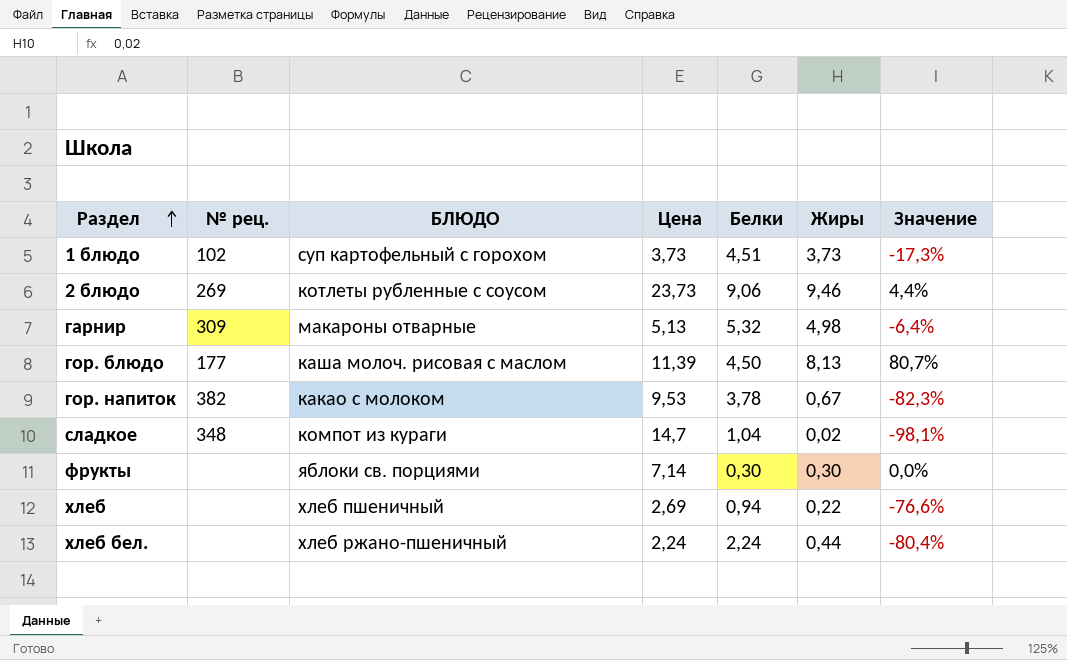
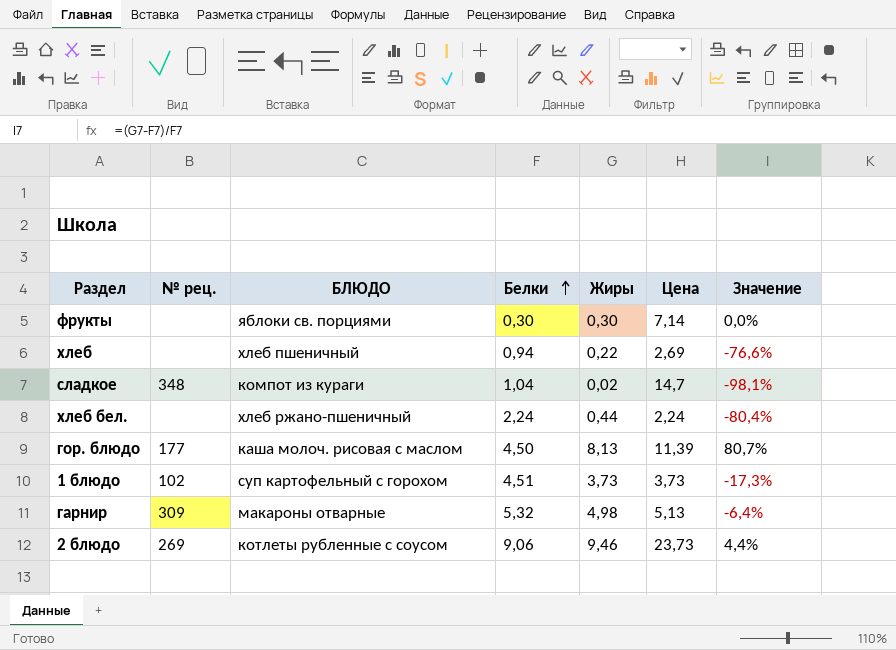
row order: Раздел ascending -> Белки ascending
column Цена | position: 4 -> 6
row гор. напиток: 382 | какао с молоком | 9,53 | 3,78 | 0,67 | -82,3% -> none

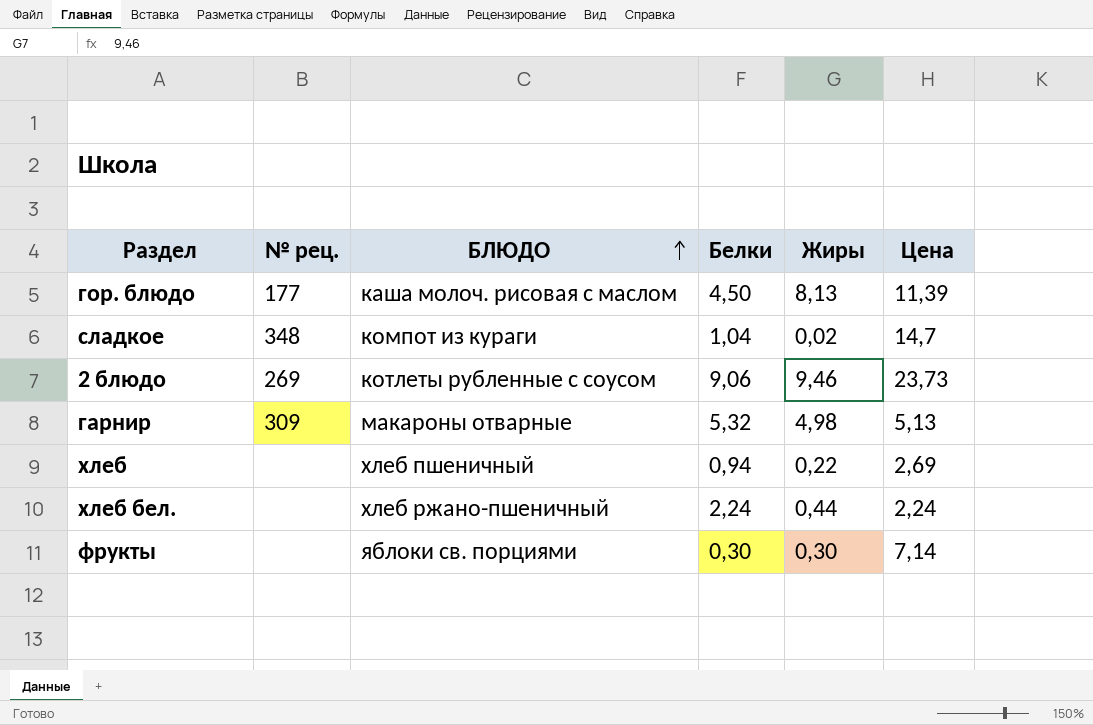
row order: Белки ascending -> БЛЮДО ascending
column Значение | formula: ([Жиры] - [Белки]) / [Белки] -> none
row 1 блюдо: 102 | суп картофельный с горохом | 4,51 | 3,73 | 3,73 | -17,3% -> none

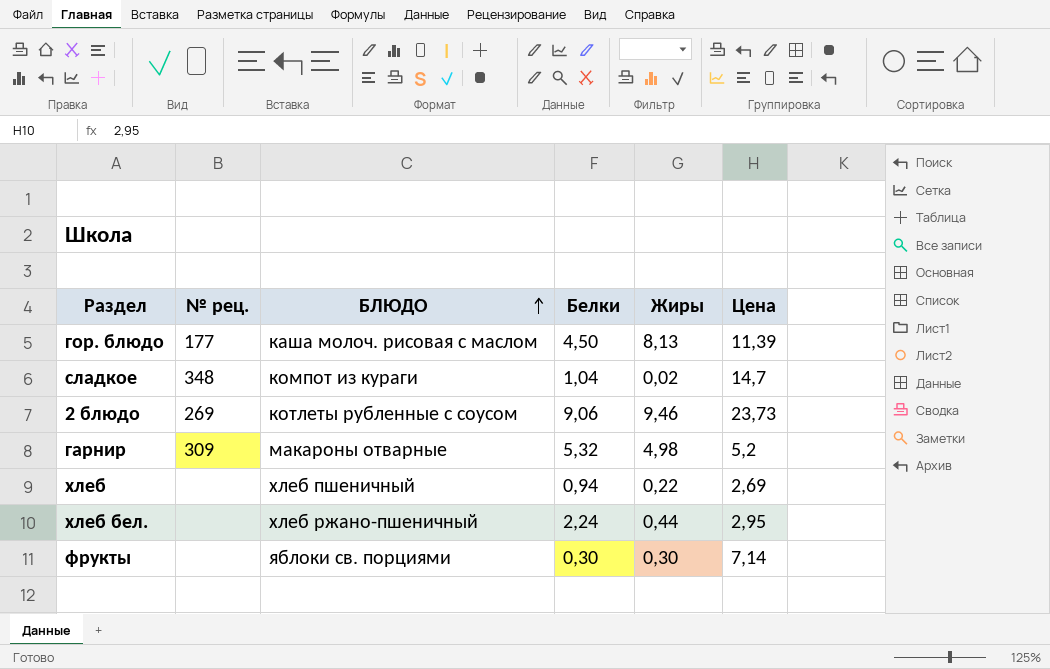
гарнир | Цена: 5,13 -> 5,2
хлеб бел. | Цена: 2,24 -> 2,95

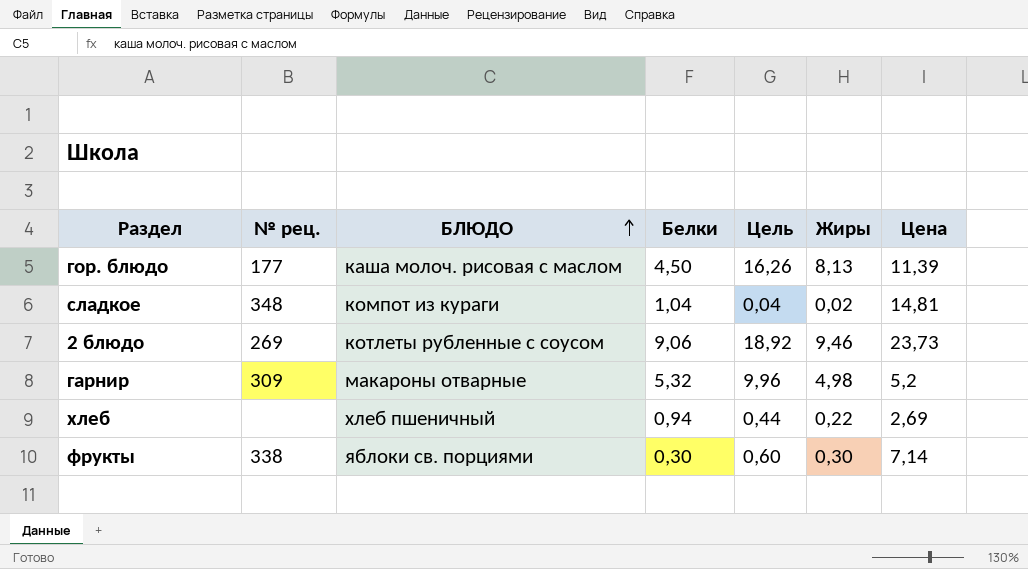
column Цель | formula: none -> [Жиры] * 2
row хлеб бел.: none | хлеб ржано-пшеничный | 2,24 | 0,44 | 2,95 -> none
сладкое | Цена: 14,7 -> 14,81
фрукты | № рец.: none -> 338

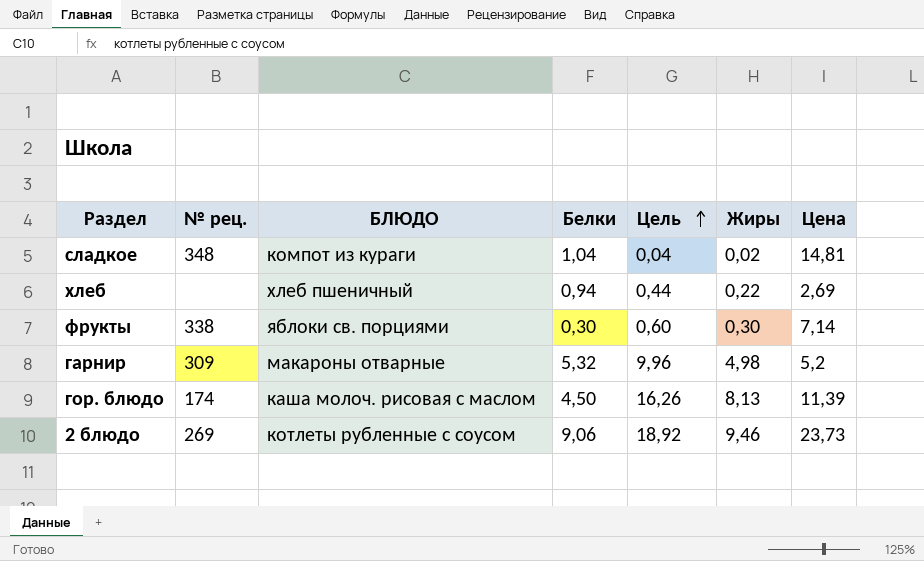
row order: БЛЮДО ascending -> Цель ascending
гор. блюдо | № рец.: 177 -> 174

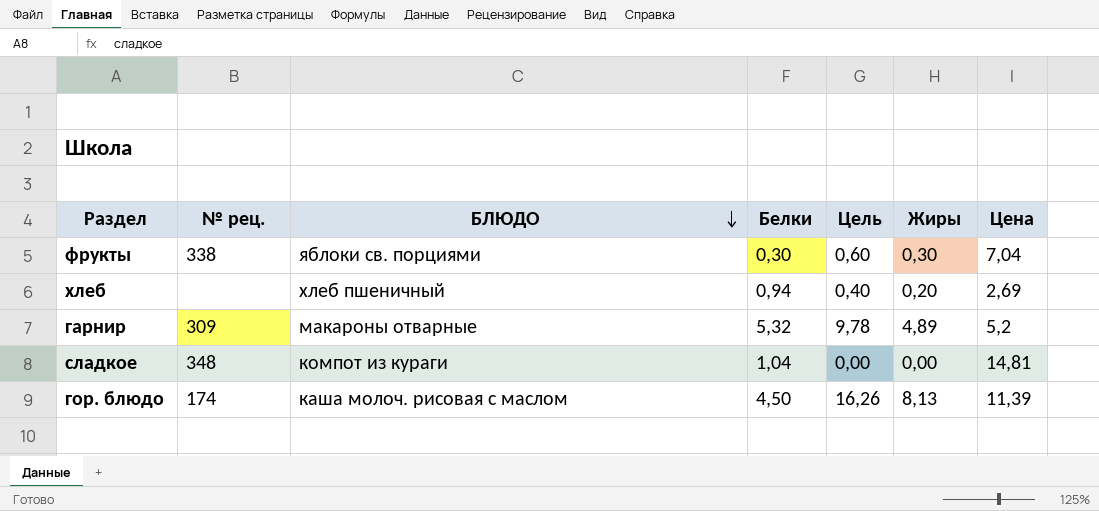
row order: Цель ascending -> БЛЮДО descending
row 2 блюдо: 269 | котлеты рубленные с соусом | 9,06 | 18,92 | 9,46 | 23,73 -> none
фрукты | Цена: 7,14 -> 7,04
хлеб | Цель: 0,44 -> 0,40
хлеб | Жиры: 0,22 -> 0,20
гарнир | Цель: 9,96 -> 9,78
гарнир | Жиры: 4,98 -> 4,89
сладкое | Цель: 0,04 -> 0,00
сладкое | Жиры: 0,02 -> 0,00

